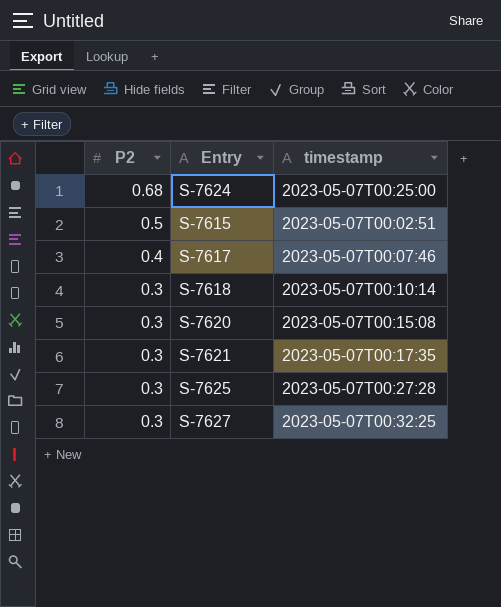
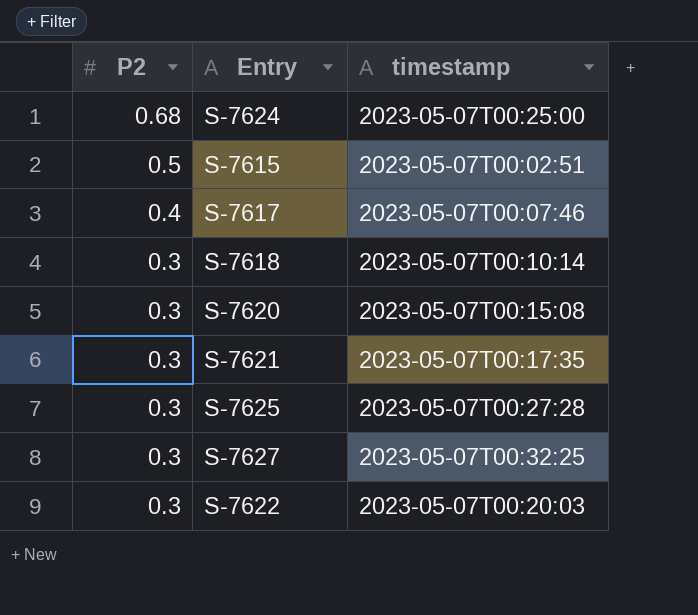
row S-7622: none -> 0.3 | 2023-05-07T00:20:03

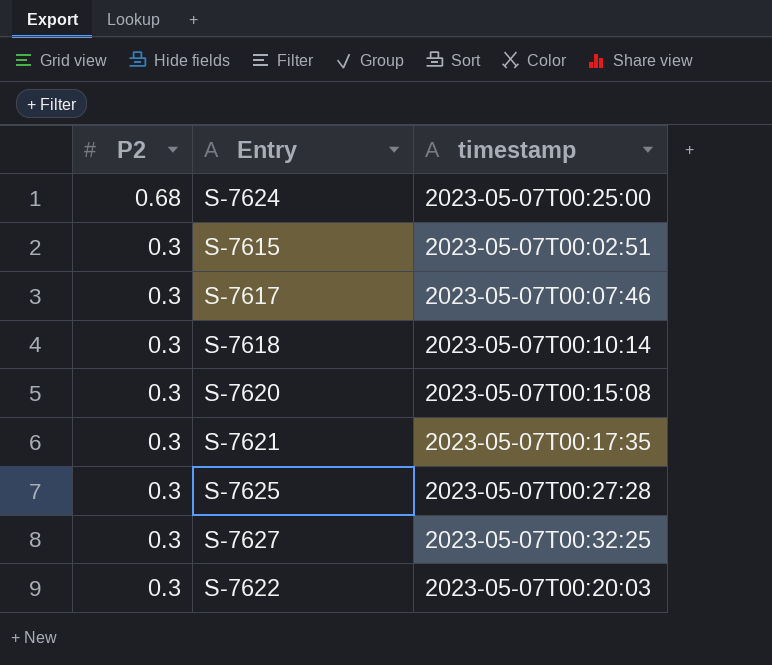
S-7615 | P2: 0.5 -> 0.3
S-7617 | P2: 0.4 -> 0.3

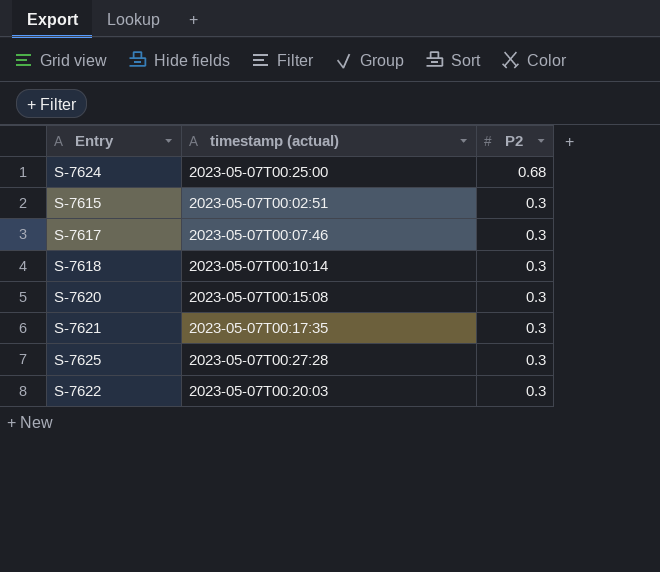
column name: timestamp -> timestamp (actual)
column P2 | position: 1 -> 3
row S-7627: 0.3 | 2023-05-07T00:32:25 -> none

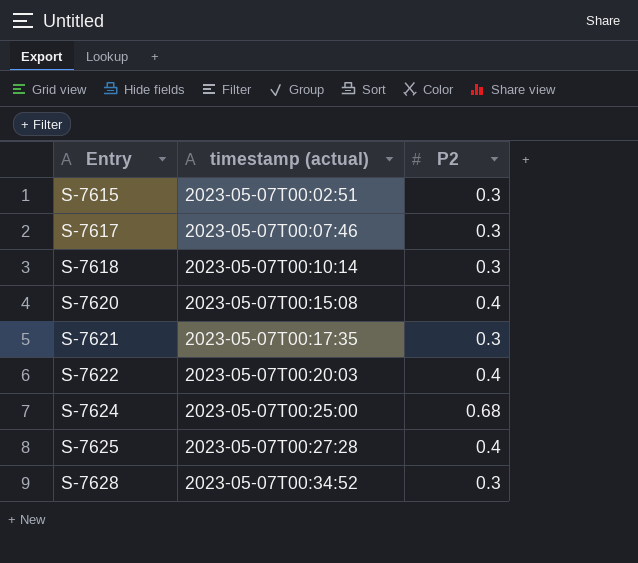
row order: P2 descending -> Entry ascending
S-7620 | P2: 0.3 -> 0.4
S-7622 | P2: 0.3 -> 0.4
S-7625 | P2: 0.3 -> 0.4
row S-7628: none -> 2023-05-07T00:34:52 | 0.3

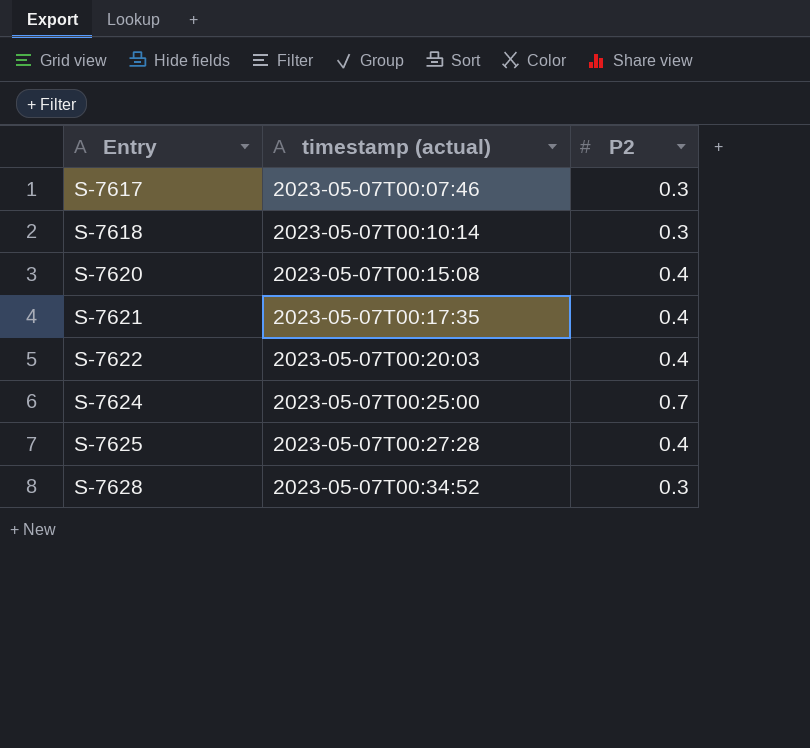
row S-7615: 2023-05-07T00:02:51 | 0.3 -> none
S-7621 | P2: 0.3 -> 0.4
S-7624 | P2: 0.68 -> 0.7

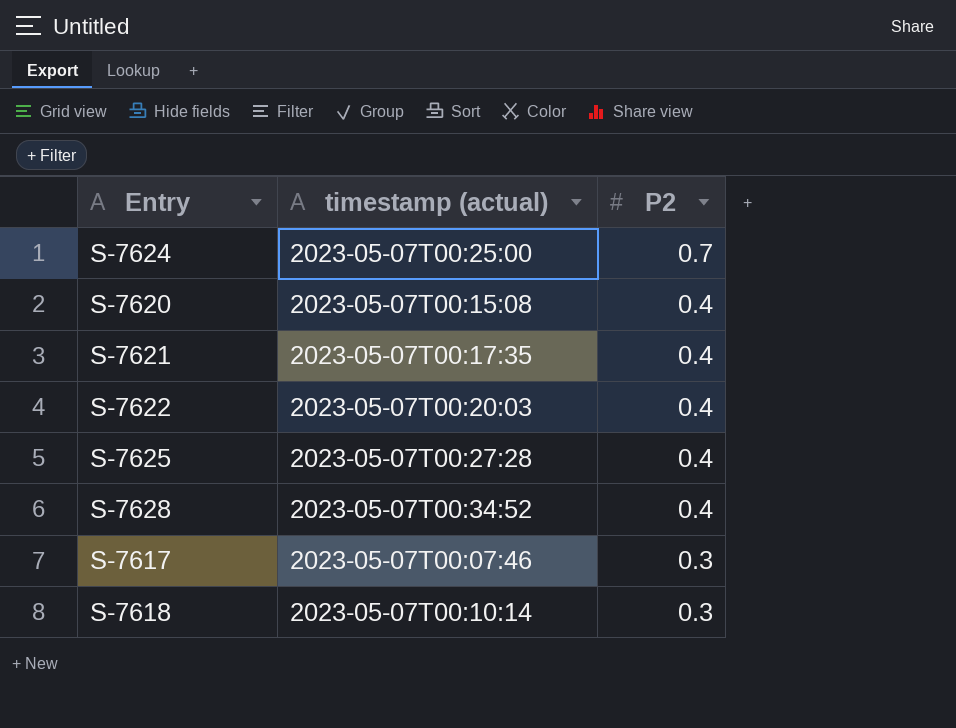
row order: Entry ascending -> P2 descending
S-7628 | P2: 0.3 -> 0.4

